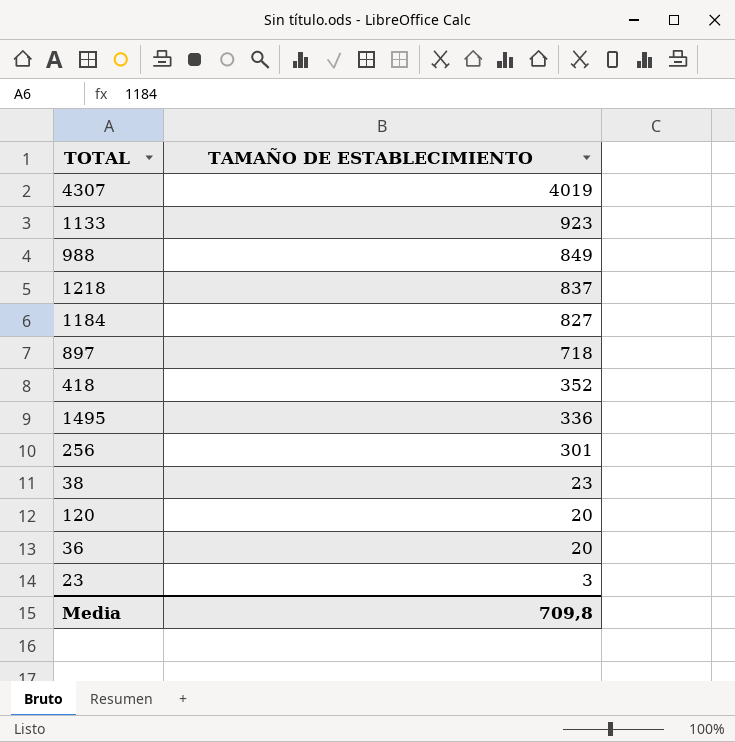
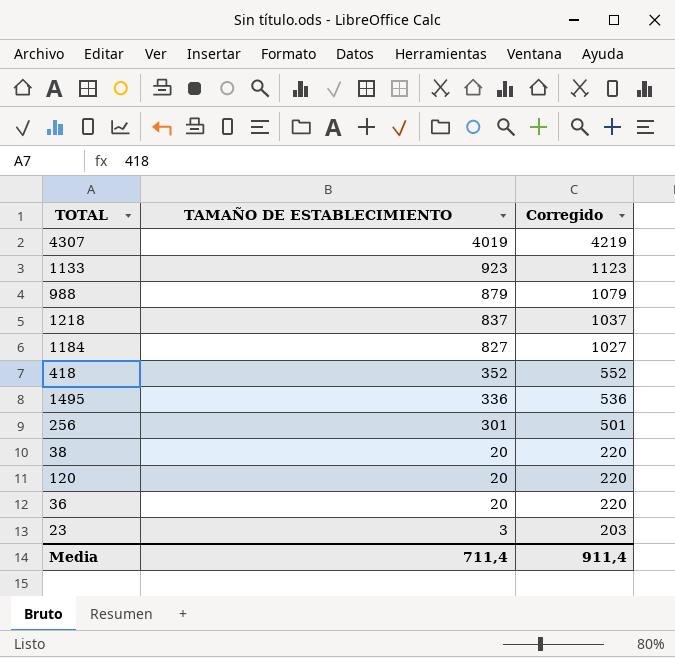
column Corregido | formula: none -> [TAMAÑO DE ESTABLECIMIENTO] + 200
row 897: 718 -> none
988 | TAMAÑO DE ESTABLECIMIENTO: 849 -> 879
38 | TAMAÑO DE ESTABLECIMIENTO: 23 -> 20
Media | TAMAÑO DE ESTABLECIMIENTO: 709,8 -> 711,4

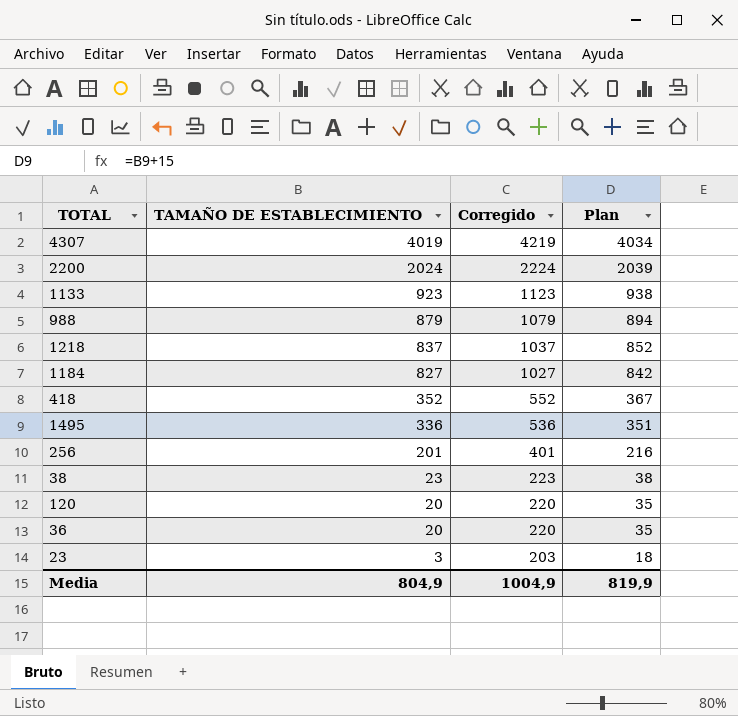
column Plan | formula: none -> [TAMAÑO DE ESTABLECIMIENTO] + 15
row 2200: none -> 2024 | 2224 | 2039
256 | TAMAÑO DE ESTABLECIMIENTO: 301 -> 201
256 | Corregido: 501 -> 401
38 | TAMAÑO DE ESTABLECIMIENTO: 20 -> 23
38 | Corregido: 220 -> 223
Media | TAMAÑO DE ESTABLECIMIENTO: 711,4 -> 804,9
Media | Corregido: 911,4 -> 1004,9

